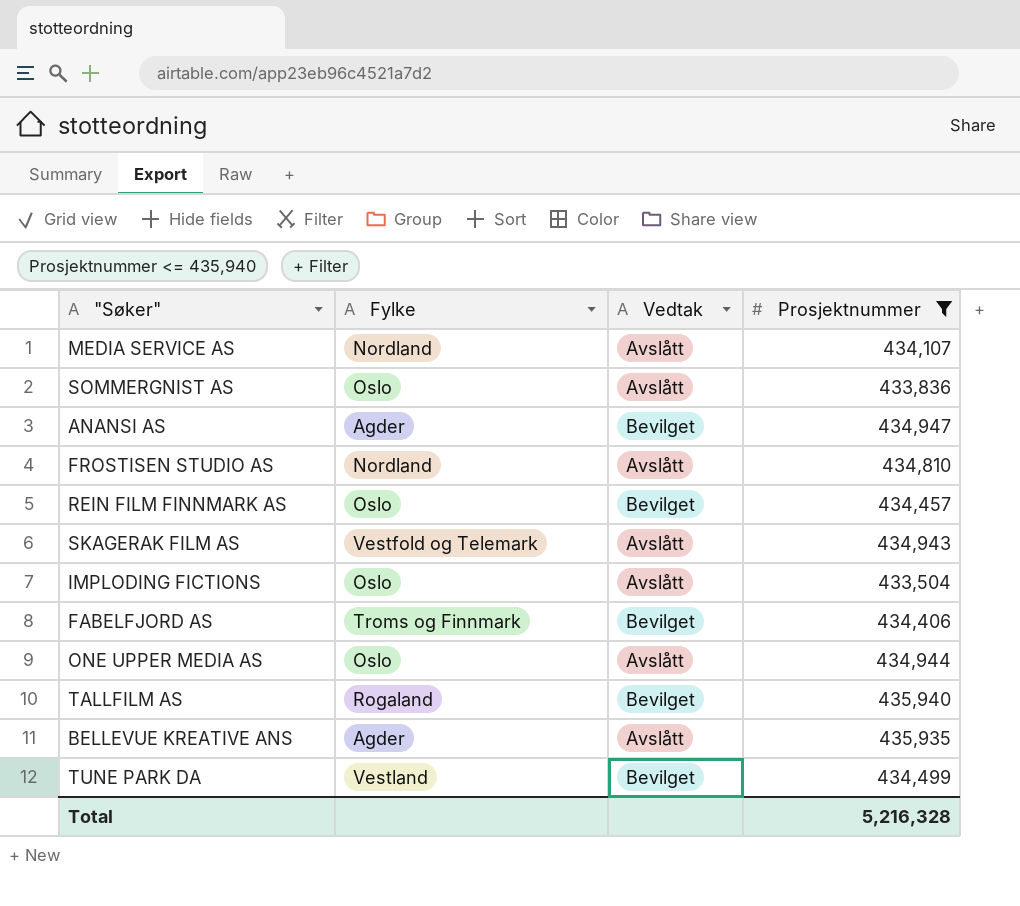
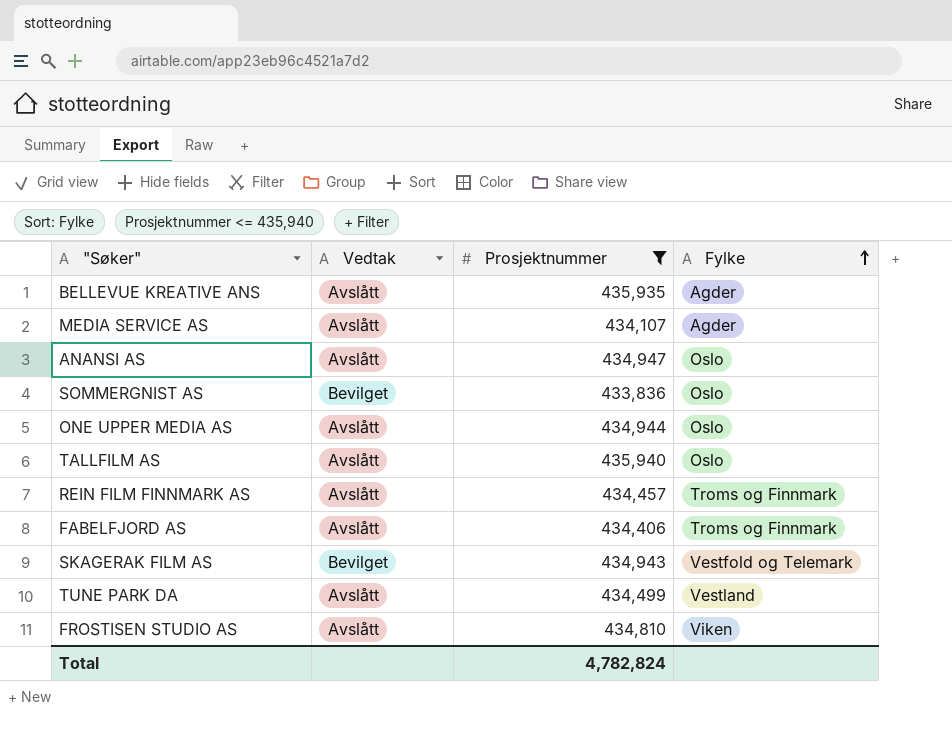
row order: none -> Fylke ascending
column Fylke | position: 2 -> 4
row IMPLODING FICTIONS: Oslo | Avslått | 433,504 -> none
MEDIA SERVICE AS | Fylke: Nordland -> Agder
ANANSI AS | Vedtak: Bevilget -> Avslått
ANANSI AS | Fylke: Agder -> Oslo
SOMMERGNIST AS | Vedtak: Avslått -> Bevilget
TALLFILM AS | Vedtak: Bevilget -> Avslått
TALLFILM AS | Fylke: Rogaland -> Oslo
REIN FILM FINNMARK AS | Vedtak: Bevilget -> Avslått
REIN FILM FINNMARK AS | Fylke: Oslo -> Troms og Finnmark
FABELFJORD AS | Vedtak: Bevilget -> Avslått
SKAGERAK FILM AS | Vedtak: Avslått -> Bevilget
TUNE PARK DA | Vedtak: Bevilget -> Avslått
FROSTISEN STUDIO AS | Fylke: Nordland -> Viken
Total | Prosjektnummer: 5,216,328 -> 4,782,824

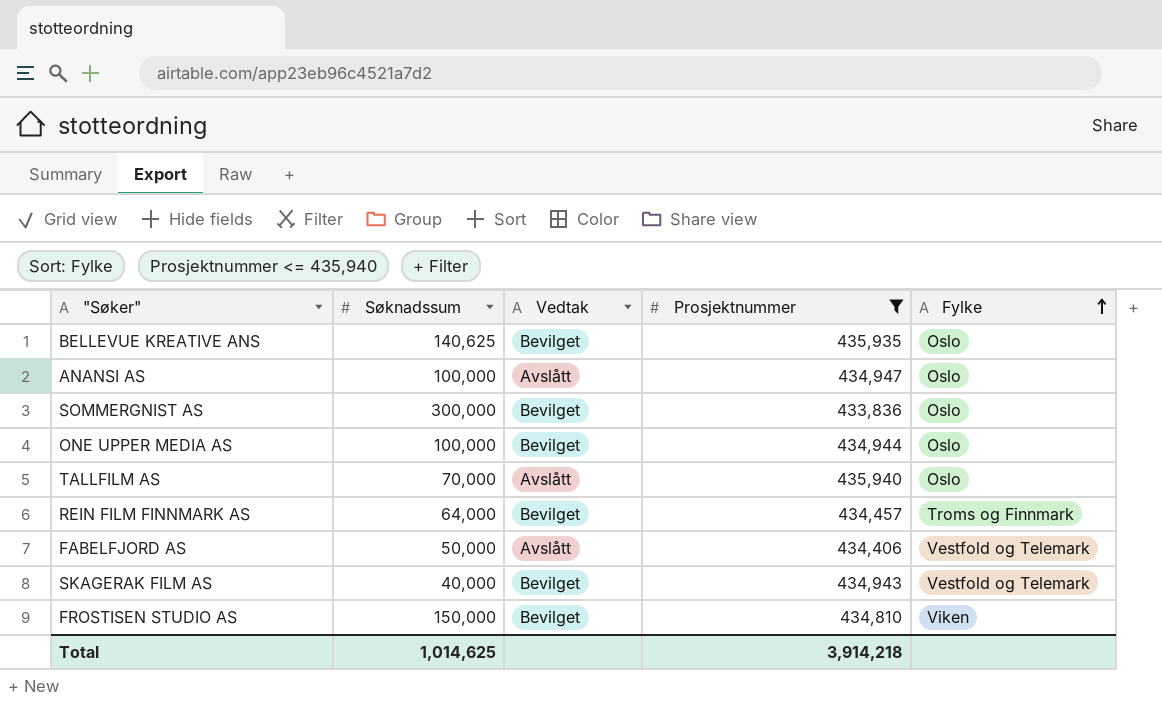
column Søknadssum | position: none -> 2
row MEDIA SERVICE AS: Avslått | 434,107 | Agder -> none
row TUNE PARK DA: Avslått | 434,499 | Vestland -> none
BELLEVUE KREATIVE ANS | Vedtak: Avslått -> Bevilget
BELLEVUE KREATIVE ANS | Fylke: Agder -> Oslo
ONE UPPER MEDIA AS | Vedtak: Avslått -> Bevilget
REIN FILM FINNMARK AS | Vedtak: Avslått -> Bevilget
FABELFJORD AS | Fylke: Troms og Finnmark -> Vestfold og Telemark
FROSTISEN STUDIO AS | Vedtak: Avslått -> Bevilget
Total | Prosjektnummer: 4,782,824 -> 3,914,218

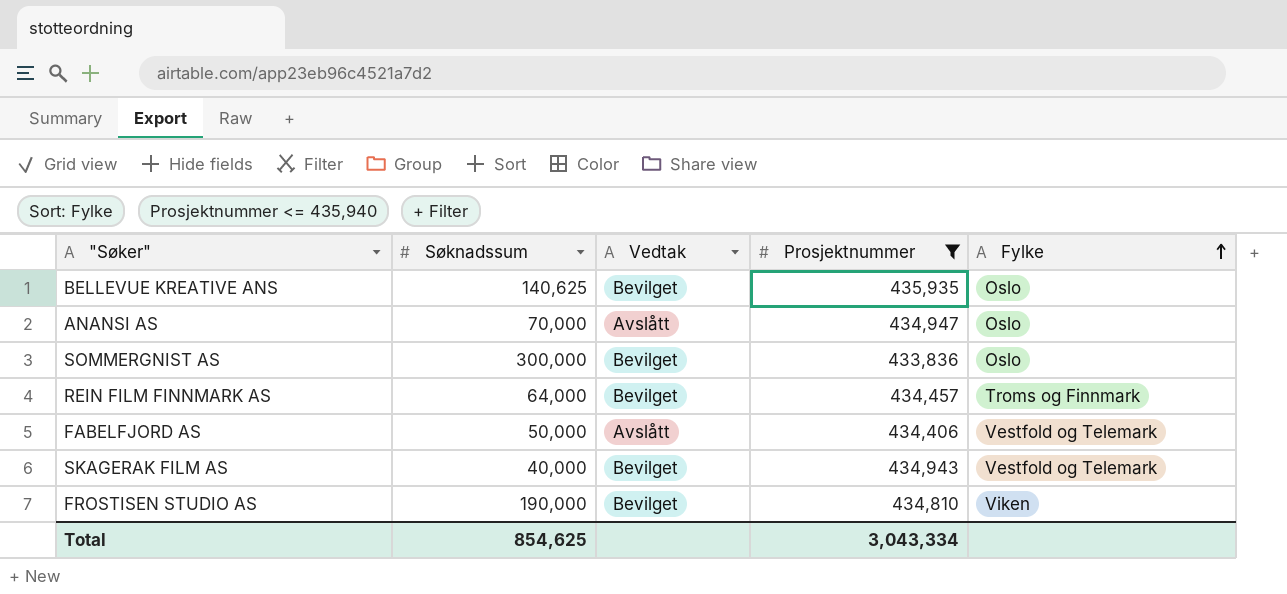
row ONE UPPER MEDIA AS: 100,000 | Bevilget | 434,944 | Oslo -> none
row TALLFILM AS: 70,000 | Avslått | 435,940 | Oslo -> none
ANANSI AS | Søknadssum: 100,000 -> 70,000
FROSTISEN STUDIO AS | Søknadssum: 150,000 -> 190,000
Total | Søknadssum: 1,014,625 -> 854,625
Total | Prosjektnummer: 3,914,218 -> 3,043,334

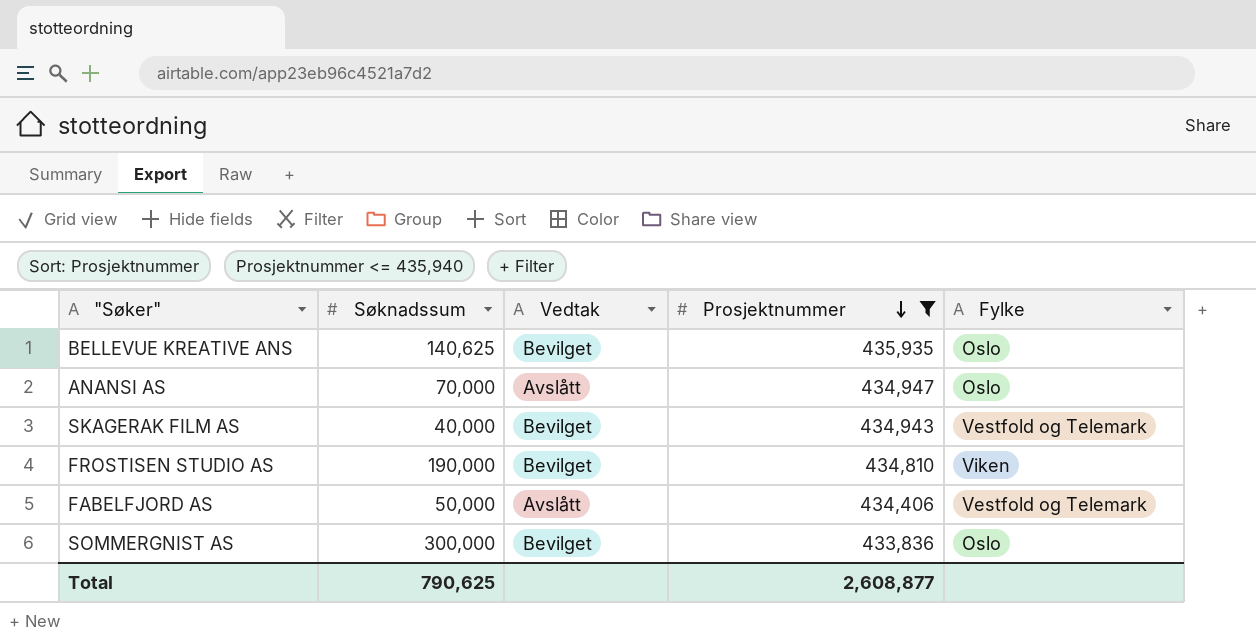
row order: Fylke ascending -> Prosjektnummer descending
row REIN FILM FINNMARK AS: 64,000 | Bevilget | 434,457 | Troms og Finnmark -> none
Total | Søknadssum: 854,625 -> 790,625
Total | Prosjektnummer: 3,043,334 -> 2,608,877

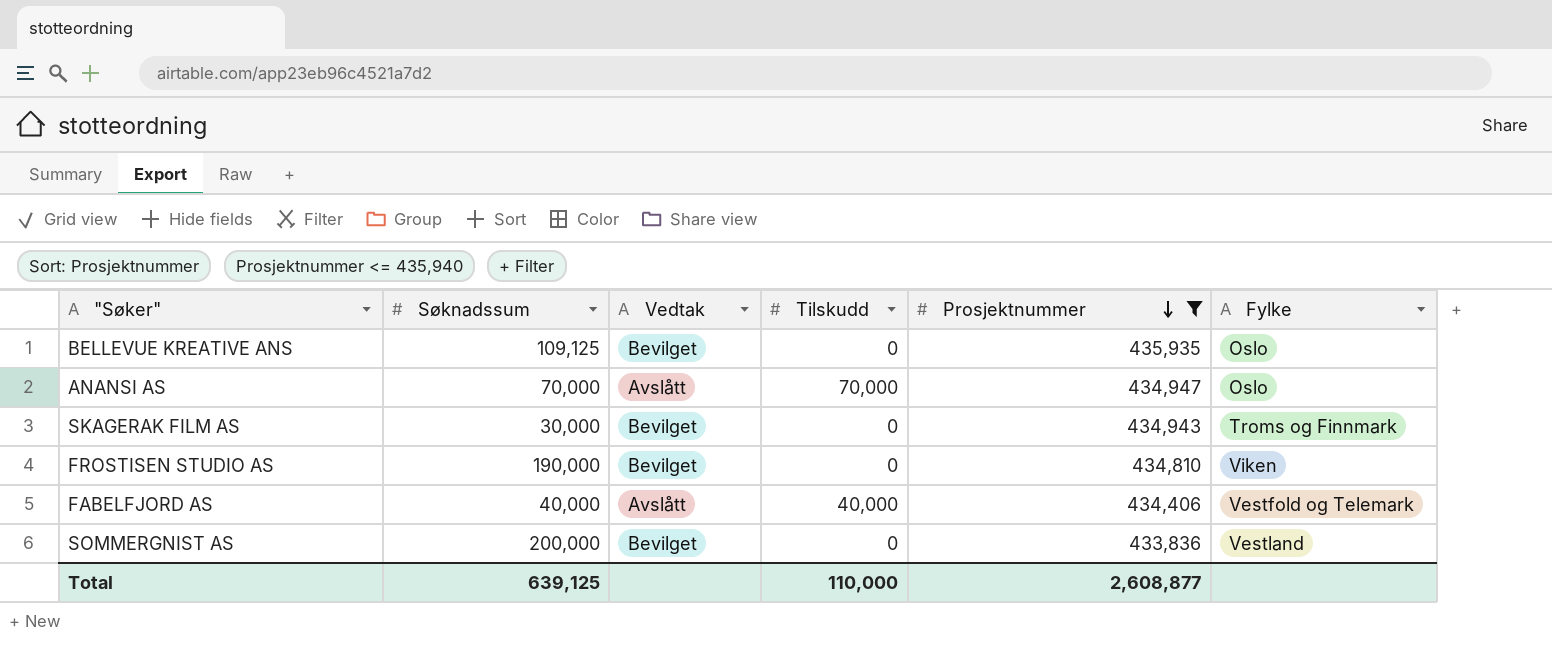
column Tilskudd | position: none -> 4
BELLEVUE KREATIVE ANS | Søknadssum: 140,625 -> 109,125
SKAGERAK FILM AS | Søknadssum: 40,000 -> 30,000
SKAGERAK FILM AS | Fylke: Vestfold og Telemark -> Troms og Finnmark
FABELFJORD AS | Søknadssum: 50,000 -> 40,000
SOMMERGNIST AS | Søknadssum: 300,000 -> 200,000
SOMMERGNIST AS | Fylke: Oslo -> Vestland
Total | Søknadssum: 790,625 -> 639,125

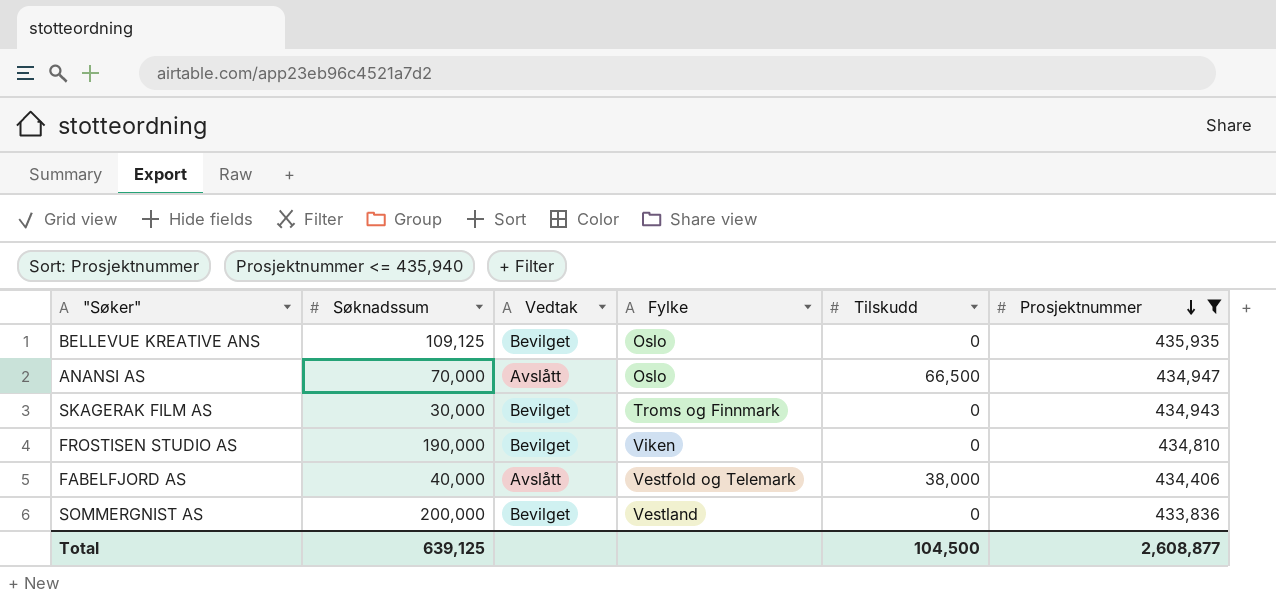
column Fylke | position: 6 -> 4
ANANSI AS | Tilskudd: 70,000 -> 66,500
FABELFJORD AS | Tilskudd: 40,000 -> 38,000
Total | Tilskudd: 110,000 -> 104,500

